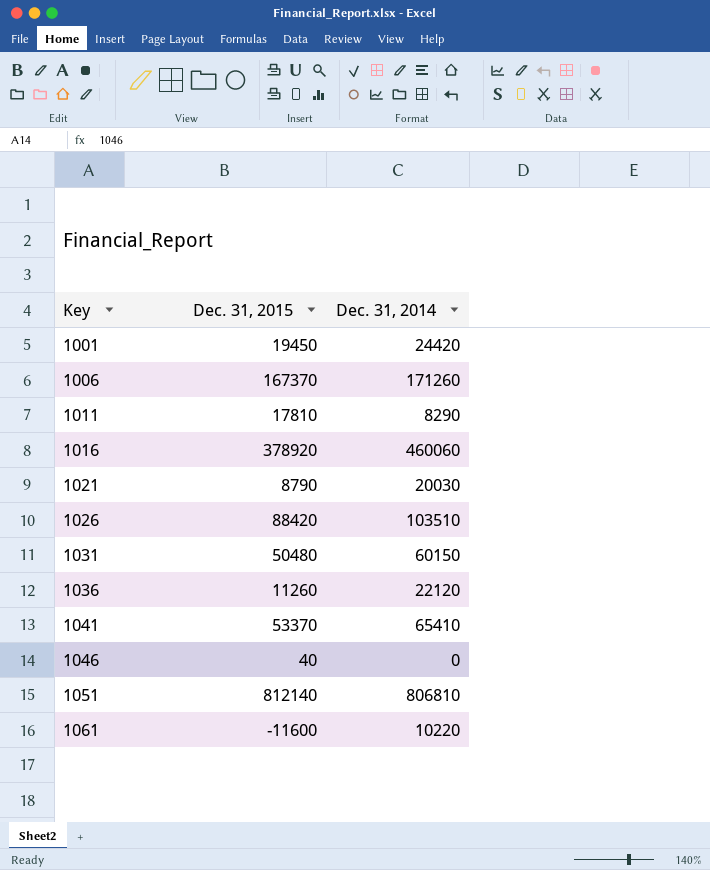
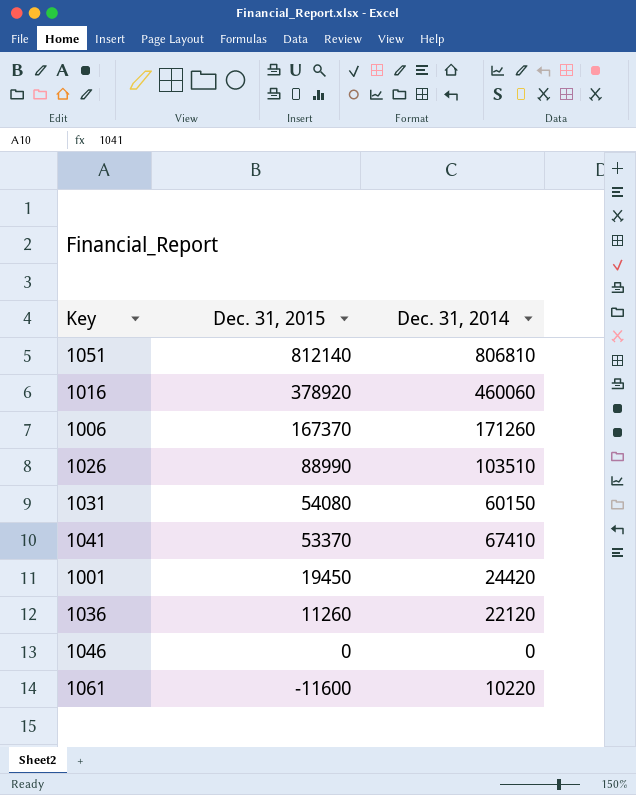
row order: Key ascending -> Dec. 31, 2015 descending
row 1011: 17810 | 8290 -> none
row 1021: 8790 | 20030 -> none
1026 | Dec. 31, 2015: 88420 -> 88990
1031 | Dec. 31, 2015: 50480 -> 54080
1041 | Dec. 31, 2014: 65410 -> 67410
1046 | Dec. 31, 2015: 40 -> 0

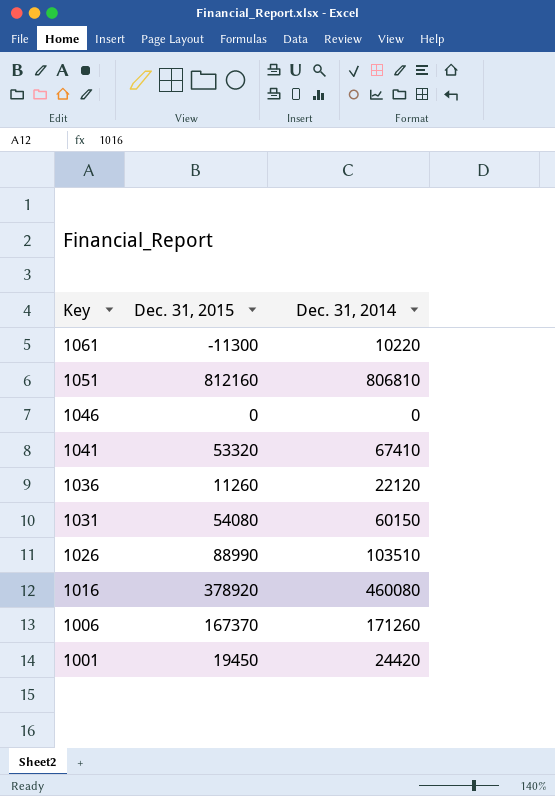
row order: Dec. 31, 2015 descending -> Key descending
1061 | Dec. 31, 2015: -11600 -> -11300
1051 | Dec. 31, 2015: 812140 -> 812160
1041 | Dec. 31, 2015: 53370 -> 53320
1016 | Dec. 31, 2014: 460060 -> 460080

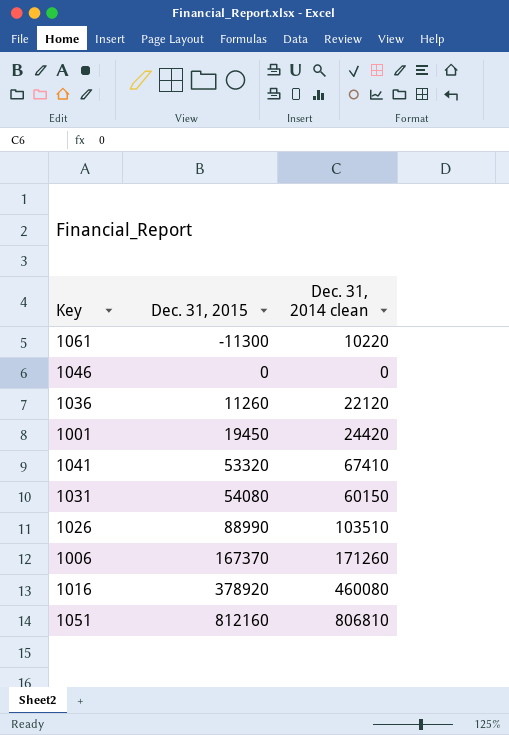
row order: Key descending -> Dec. 31, 2015 ascending
column name: Dec. 31, 2014 -> Dec. 31, 2014 clean

